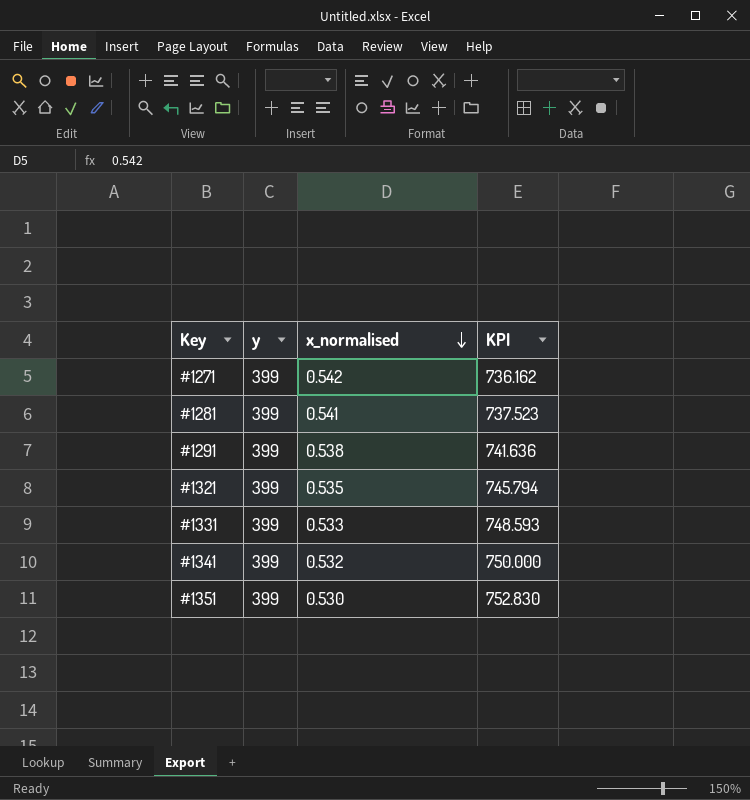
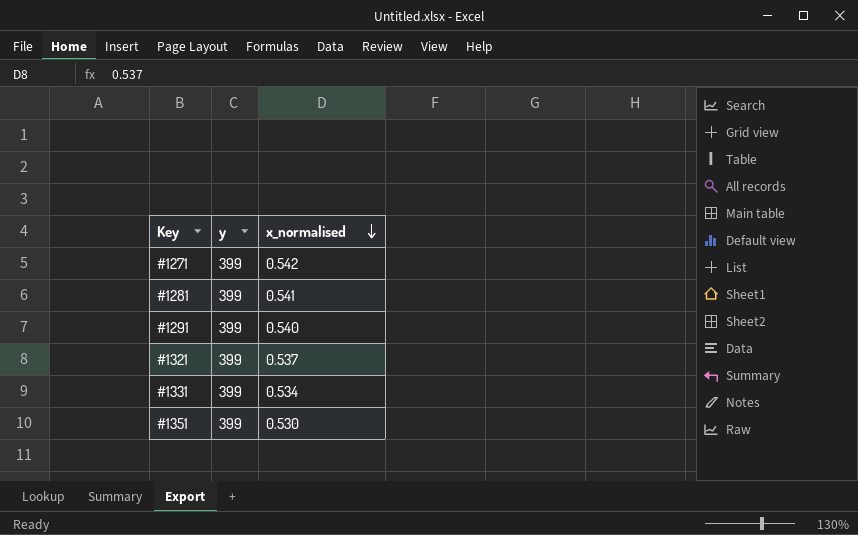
column KPI | formula: [y] / [x_normalised] -> none
row #1341: 399 | 0.532 | 750.000 -> none
#1291 | x_normalised: 0.538 -> 0.540
#1321 | x_normalised: 0.535 -> 0.537
#1331 | x_normalised: 0.533 -> 0.534

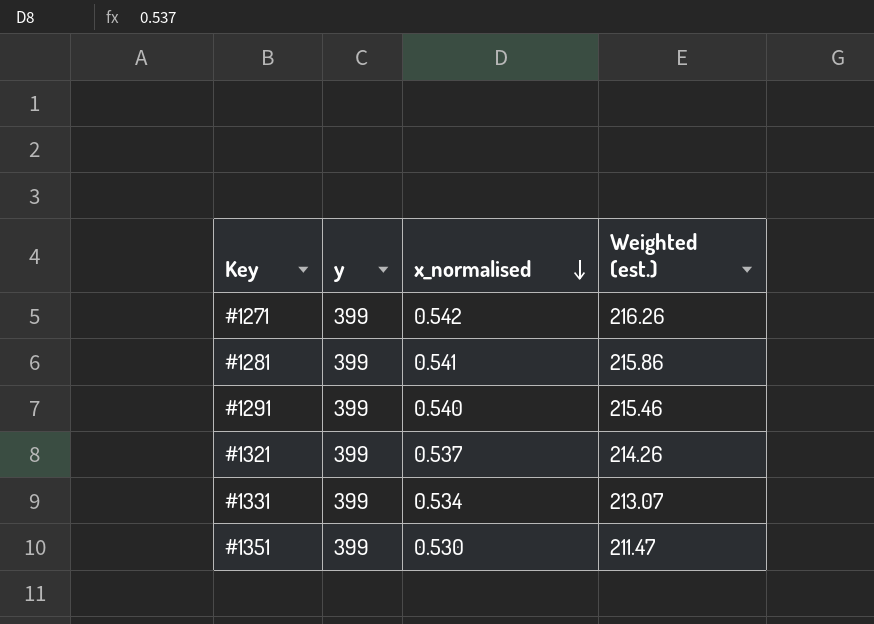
column Weighted (est.) | formula: none -> [y] * [x_normalised]

